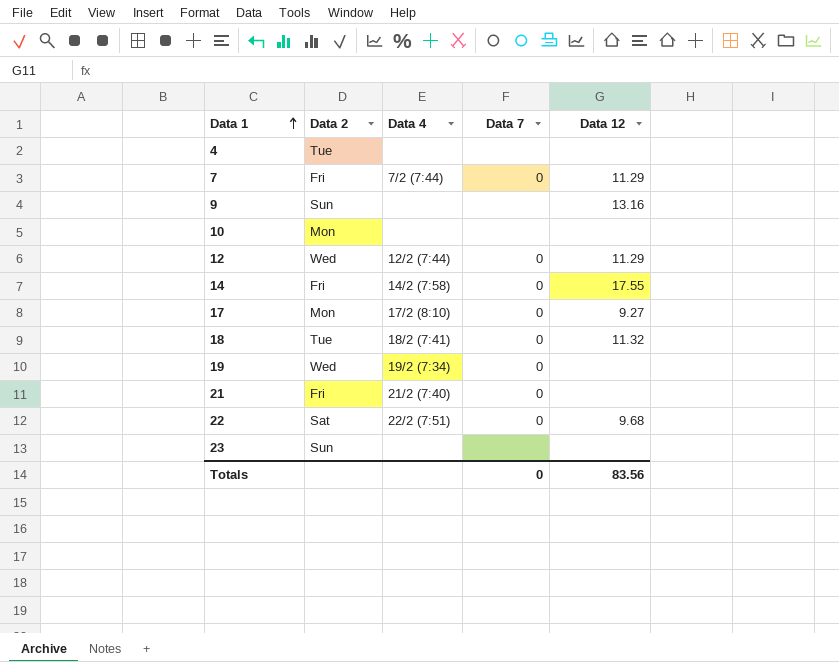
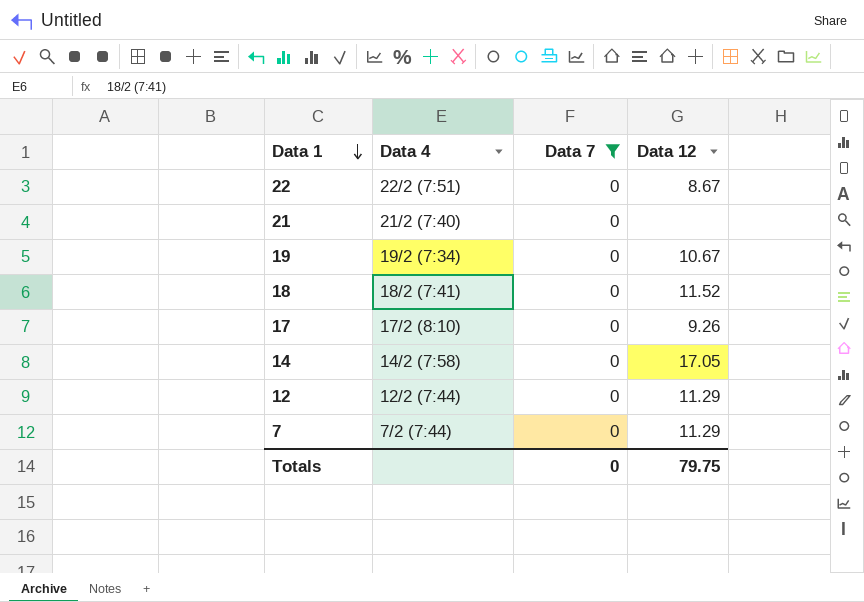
filter: none -> Data 7 = 0
row order: Data 1 ascending -> Data 1 descending
column Data 2 | position: 2 -> none
22 | Data 12: 9.68 -> 8.67
19 | Data 12: none -> 10.67
18 | Data 12: 11.32 -> 11.52
17 | Data 12: 9.27 -> 9.26
14 | Data 12: 17.55 -> 17.05
Totals | Data 12: 83.56 -> 79.75

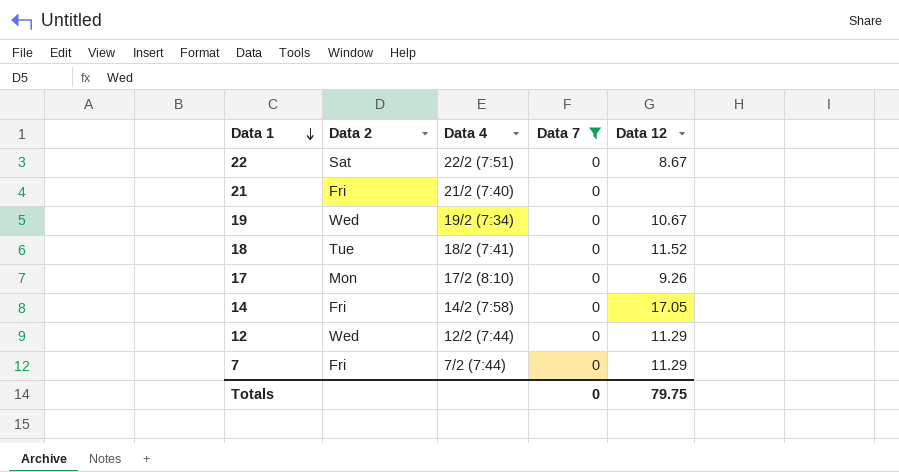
column Data 2 | position: none -> 2

